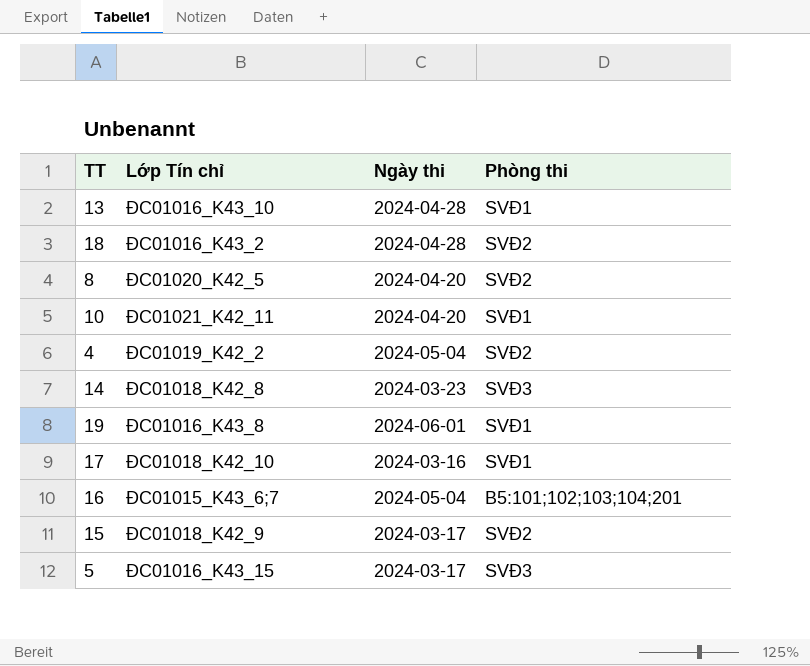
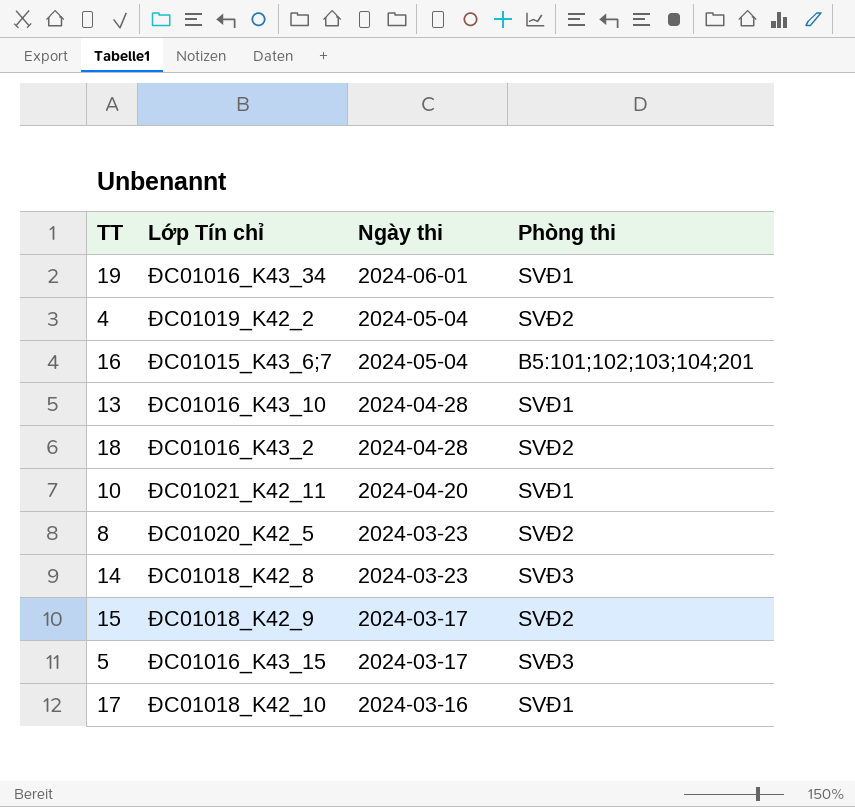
row order: none -> Ngày thi descending
19 | Lớp Tín chỉ: ĐC01016_K43_8 -> ĐC01016_K43_34
8 | Ngày thi: 2024-04-20 -> 2024-03-23

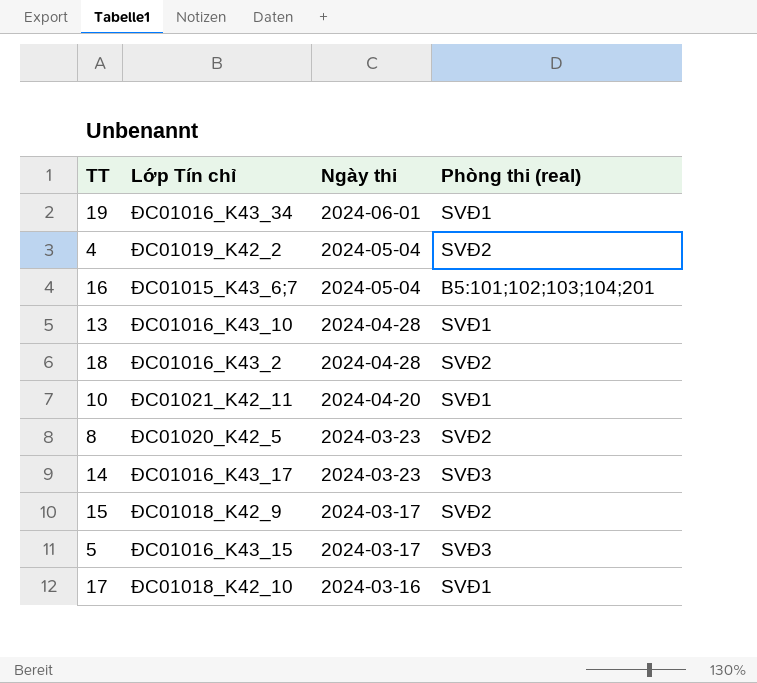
column name: Phòng thi -> Phòng thi (real)
14 | Lớp Tín chỉ: ĐC01018_K42_8 -> ĐC01016_K43_17

